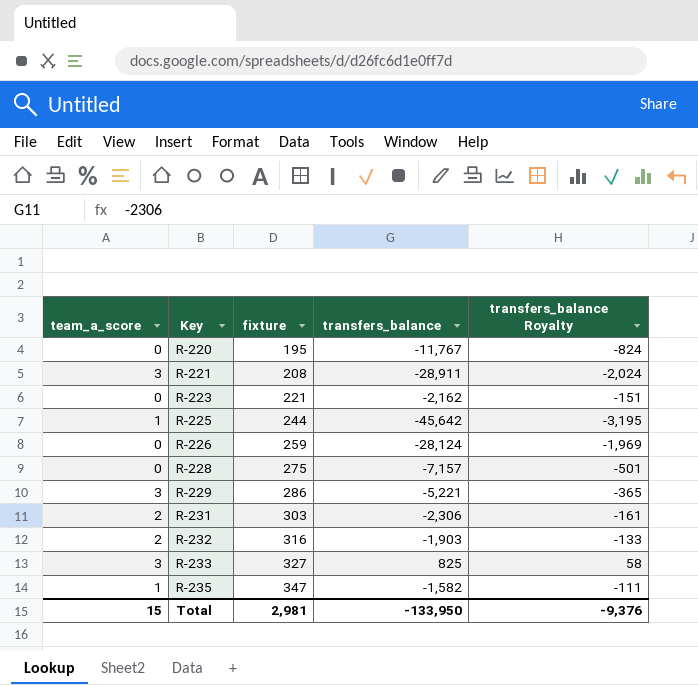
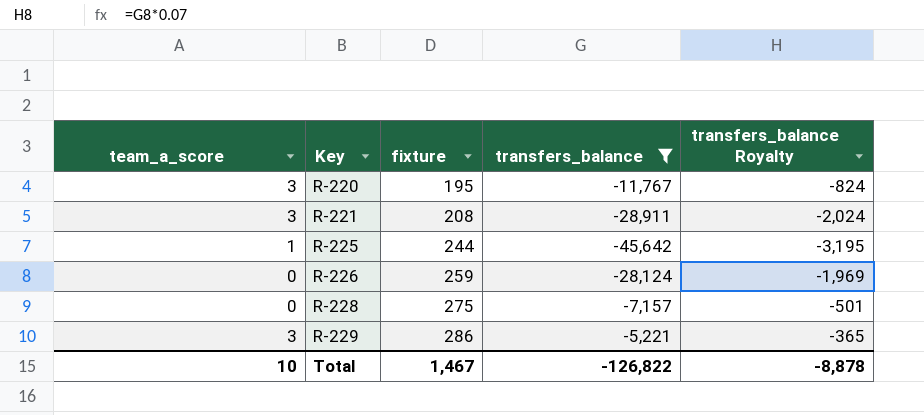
filter: none -> transfers_balance <= -5,221
R-220 | team_a_score: 0 -> 3
Total | team_a_score: 15 -> 10
Total | fixture: 2,981 -> 1,467
Total | transfers_balance: -133,950 -> -126,822
Total | transfers_balance Royalty: -9,376 -> -8,878

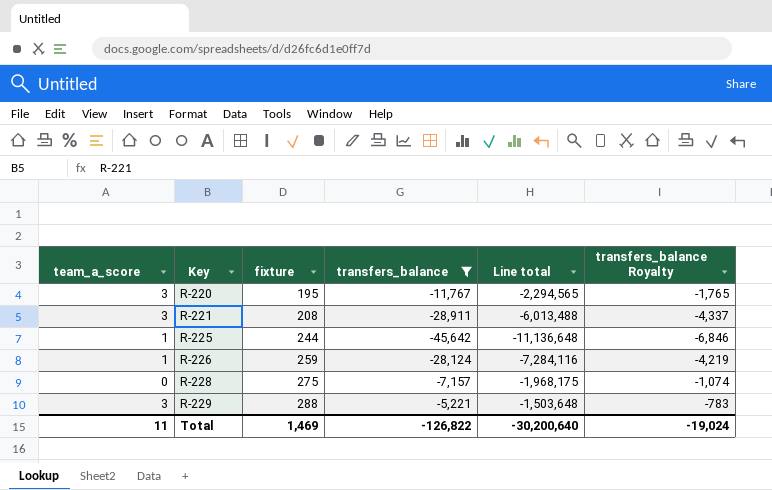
column Line total | formula: none -> [fixture] * [transfers_balance]
column transfers_balance Royalty | formula: [transfers_balance] * 0.07 -> [transfers_balance] * 0.15
R-226 | team_a_score: 0 -> 1
R-229 | fixture: 286 -> 288
Total | team_a_score: 10 -> 11
Total | fixture: 1,467 -> 1,469
Total | transfers_balance Royalty: -8,878 -> -19,024

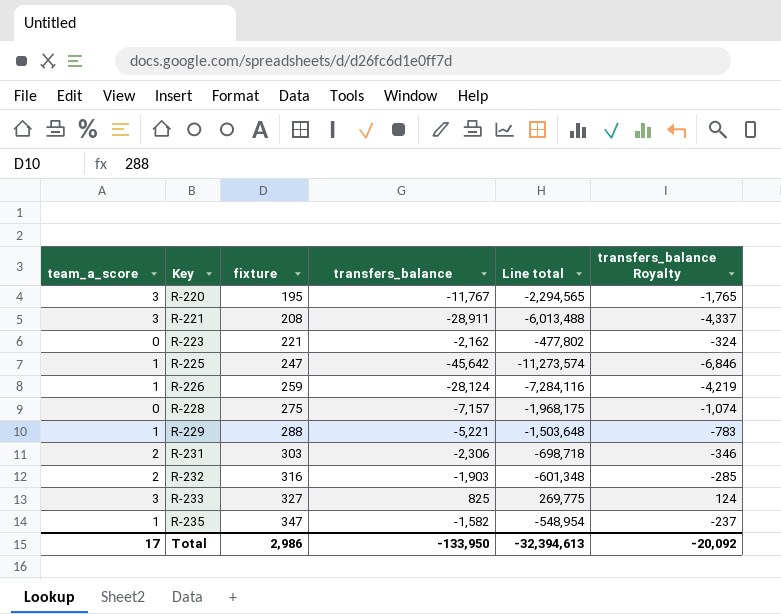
filter: transfers_balance <= -5,221 -> none
R-225 | fixture: 244 -> 247
R-225 | Line total: -11,136,648 -> -11,273,574
R-229 | team_a_score: 3 -> 1
Total | team_a_score: 11 -> 17
Total | fixture: 1,469 -> 2,986
Total | transfers_balance: -126,822 -> -133,950
Total | Line total: -30,200,640 -> -32,394,613
Total | transfers_balance Royalty: -19,024 -> -20,092

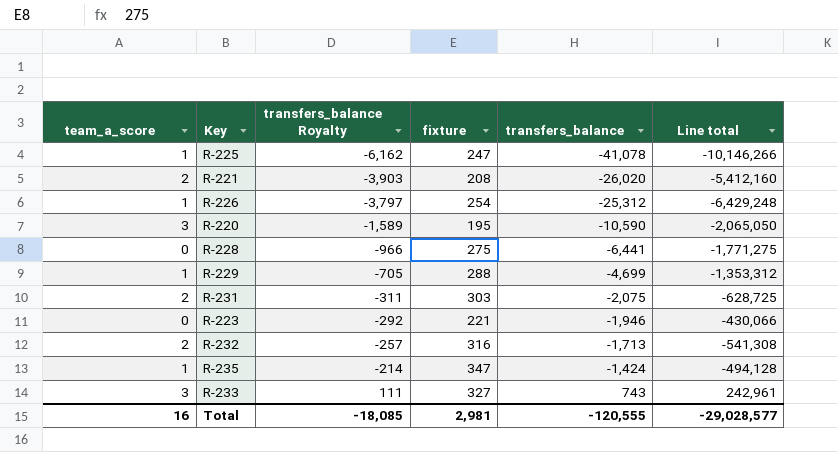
row order: Key ascending -> transfers_balance Royalty ascending
column transfers_balance Royalty | position: 6 -> 3
R-225 | transfers_balance Royalty: -6,846 -> -6,162
R-225 | transfers_balance: -45,642 -> -41,078
R-225 | Line total: -11,273,574 -> -10,146,266
R-221 | team_a_score: 3 -> 2
R-221 | transfers_balance Royalty: -4,337 -> -3,903
R-221 | transfers_balance: -28,911 -> -26,020
R-221 | Line total: -6,013,488 -> -5,412,160
R-226 | transfers_balance Royalty: -4,219 -> -3,797
R-226 | fixture: 259 -> 254
R-226 | transfers_balance: -28,124 -> -25,312
R-226 | Line total: -7,284,116 -> -6,429,248
R-220 | transfers_balance Royalty: -1,765 -> -1,589
R-220 | transfers_balance: -11,767 -> -10,590
R-220 | Line total: -2,294,565 -> -2,065,050
R-228 | transfers_balance Royalty: -1,074 -> -966
R-228 | transfers_balance: -7,157 -> -6,441
R-228 | Line total: -1,968,175 -> -1,771,275
R-229 | transfers_balance Royalty: -783 -> -705
R-229 | transfers_balance: -5,221 -> -4,699
R-229 | Line total: -1,503,648 -> -1,353,312
R-231 | transfers_balance Royalty: -346 -> -311
R-231 | transfers_balance: -2,306 -> -2,075
R-231 | Line total: -698,718 -> -628,725
R-223 | transfers_balance Royalty: -324 -> -292
R-223 | transfers_balance: -2,162 -> -1,946
R-223 | Line total: -477,802 -> -430,066
R-232 | transfers_balance Royalty: -285 -> -257
R-232 | transfers_balance: -1,903 -> -1,713
R-232 | Line total: -601,348 -> -541,308
R-235 | transfers_balance Royalty: -237 -> -214
R-235 | transfers_balance: -1,582 -> -1,424
R-235 | Line total: -548,954 -> -494,128
R-233 | transfers_balance Royalty: 124 -> 111
R-233 | transfers_balance: 825 -> 743
R-233 | Line total: 269,775 -> 242,961
Total | team_a_score: 17 -> 16
Total | transfers_balance Royalty: -20,092 -> -18,085
Total | fixture: 2,986 -> 2,981
Total | transfers_balance: -133,950 -> -120,555
Total | Line total: -32,394,613 -> -29,028,577

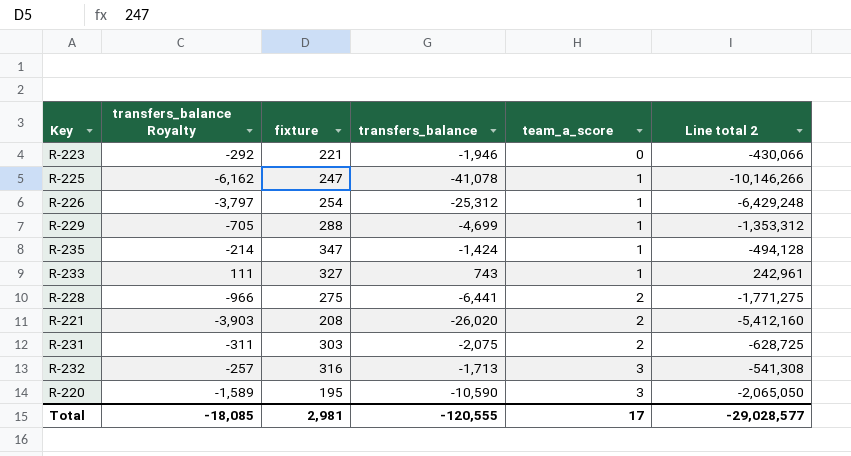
row order: transfers_balance Royalty ascending -> team_a_score ascending
column team_a_score | position: 1 -> 5
column name: Line total -> Line total 2
R-233 | team_a_score: 3 -> 1
R-228 | team_a_score: 0 -> 2
R-232 | team_a_score: 2 -> 3
Total | team_a_score: 16 -> 17

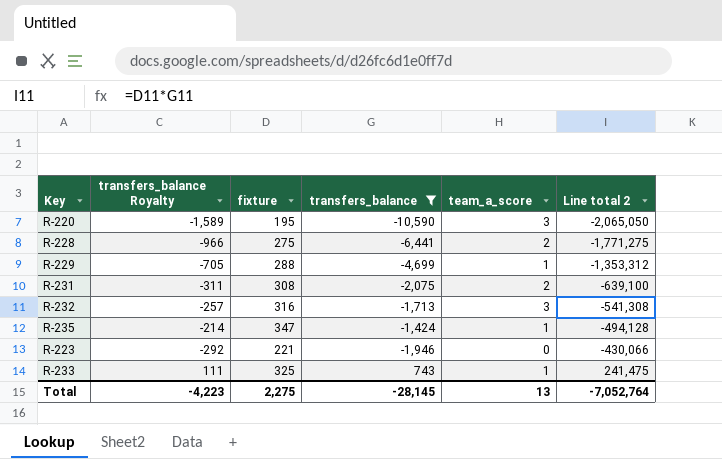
filter: none -> transfers_balance >= -10,590
row order: team_a_score ascending -> Line total 2 ascending
R-231 | fixture: 303 -> 308
R-231 | Line total 2: -628,725 -> -639,100
R-233 | fixture: 327 -> 325
R-233 | Line total 2: 242,961 -> 241,475
Total | transfers_balance Royalty: -18,085 -> -4,223
Total | fixture: 2,981 -> 2,275
Total | transfers_balance: -120,555 -> -28,145
Total | team_a_score: 17 -> 13
Total | Line total 2: -29,028,577 -> -7,052,764

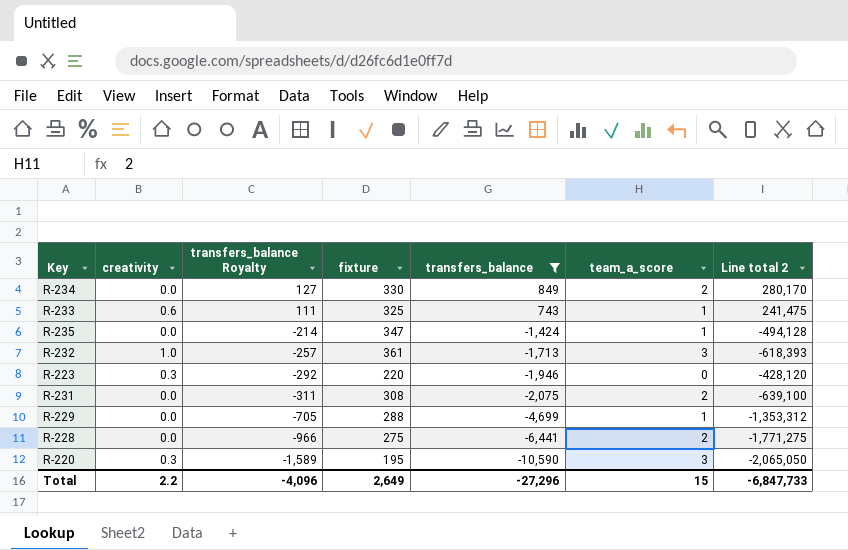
row order: Line total 2 ascending -> transfers_balance Royalty descending
column creativity | position: none -> 2
row R-234: none -> 0.0 | 127 | 330 | 849 | 2 | 280,170
R-232 | fixture: 316 -> 361
R-232 | Line total 2: -541,308 -> -618,393
R-223 | fixture: 221 -> 220
R-223 | Line total 2: -430,066 -> -428,120
Total | transfers_balance Royalty: -4,223 -> -4,096
Total | fixture: 2,275 -> 2,649
Total | transfers_balance: -28,145 -> -27,296
Total | team_a_score: 13 -> 15
Total | Line total 2: -7,052,764 -> -6,847,733

